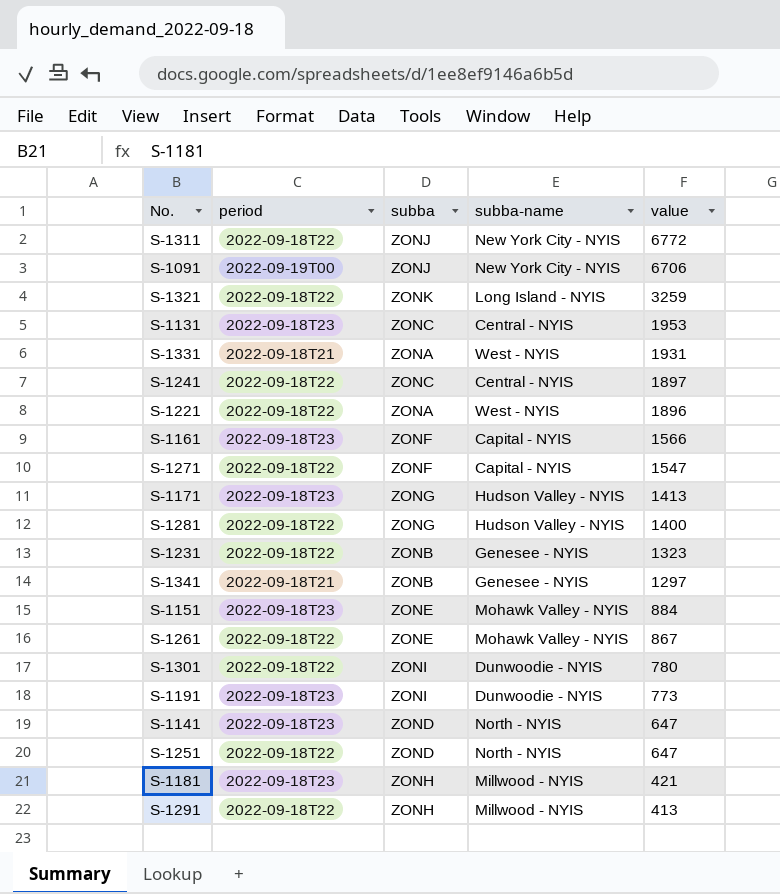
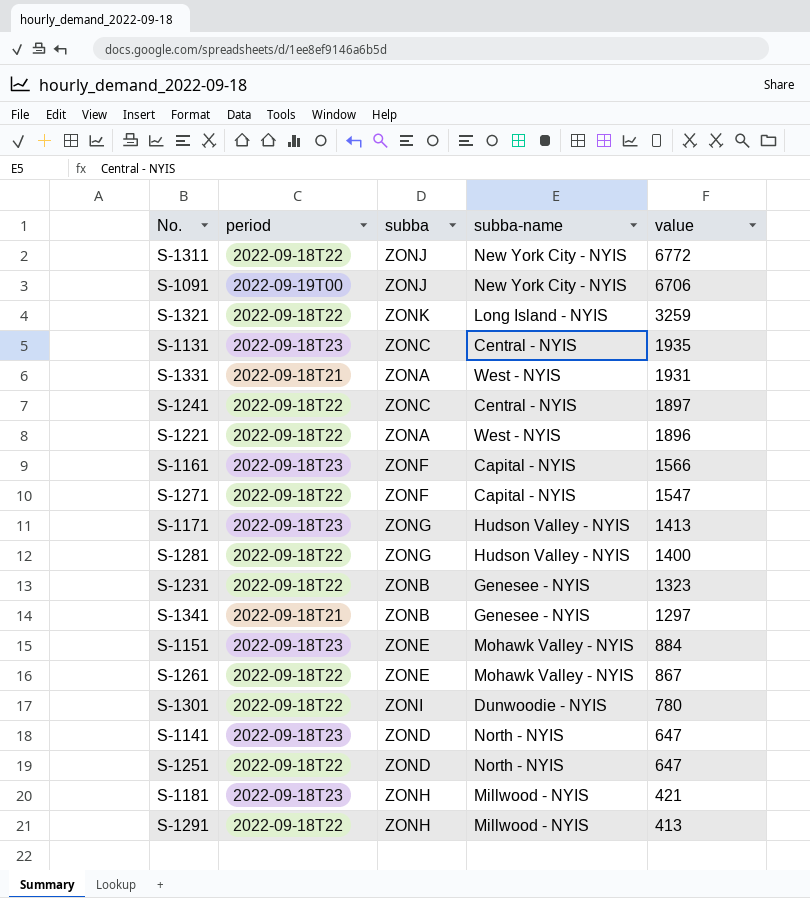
row S-1191: 2022-09-18T23 | ZONI | Dunwoodie - NYIS | 773 -> none
S-1131 | value: 1953 -> 1935

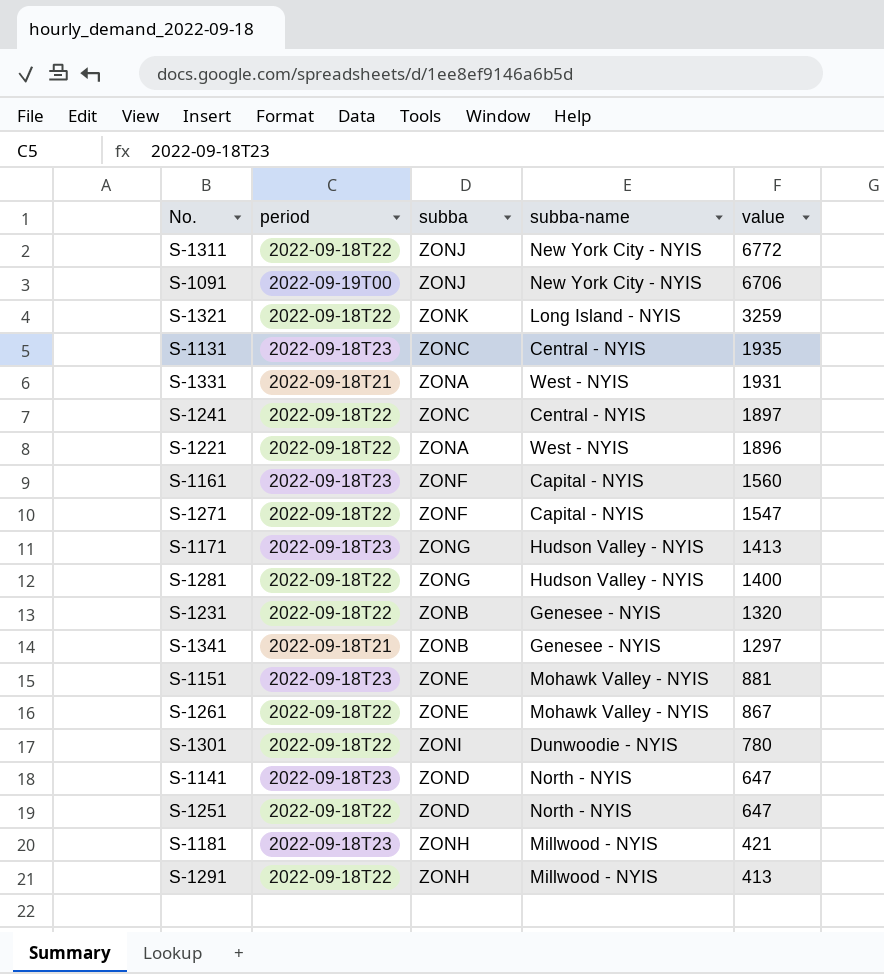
S-1161 | value: 1566 -> 1560
S-1231 | value: 1323 -> 1320
S-1151 | value: 884 -> 881

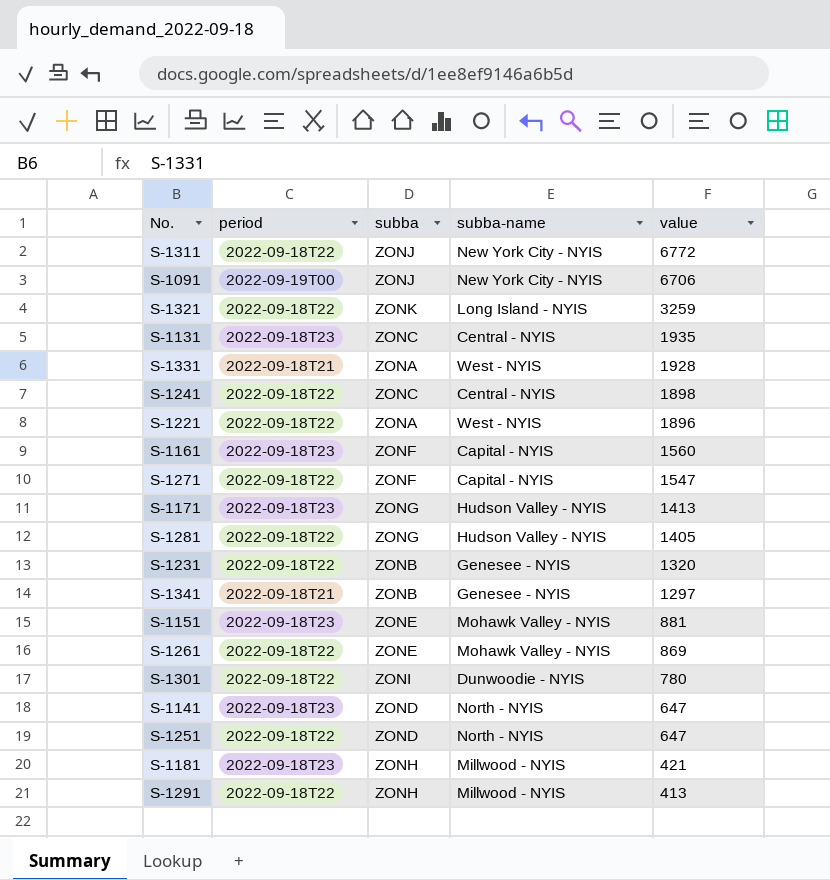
S-1331 | value: 1931 -> 1928
S-1241 | value: 1897 -> 1898
S-1281 | value: 1400 -> 1405
S-1261 | value: 867 -> 869

